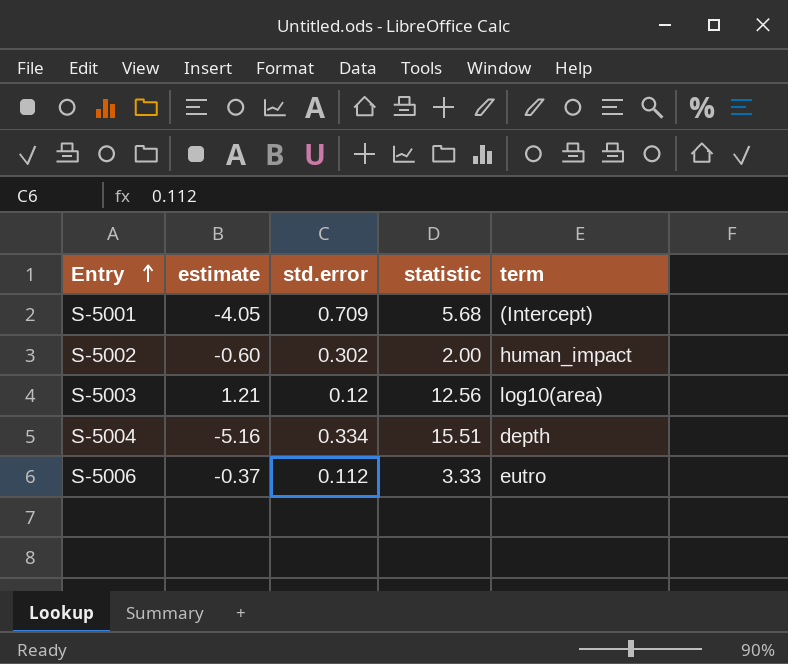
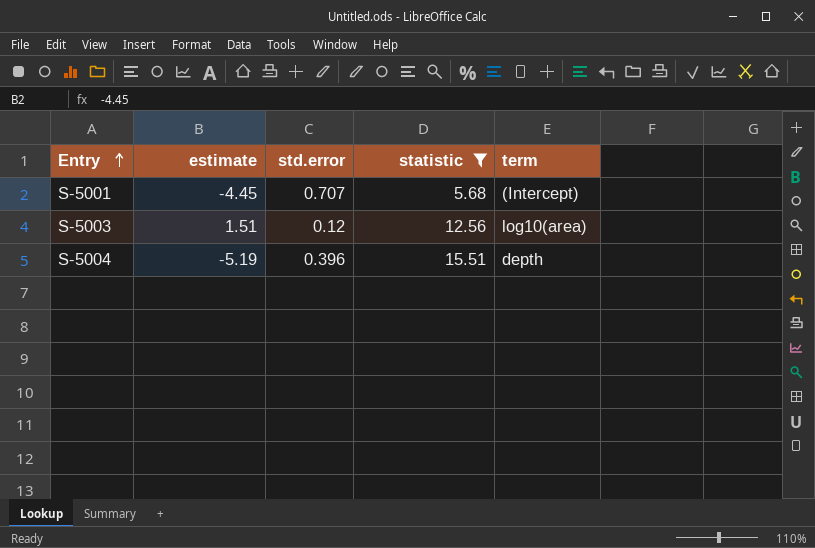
filter: none -> statistic >= 5.68
S-5001 | estimate: -4.05 -> -4.45
S-5001 | std.error: 0.709 -> 0.707
S-5003 | estimate: 1.21 -> 1.51
S-5004 | estimate: -5.16 -> -5.19
S-5004 | std.error: 0.334 -> 0.396

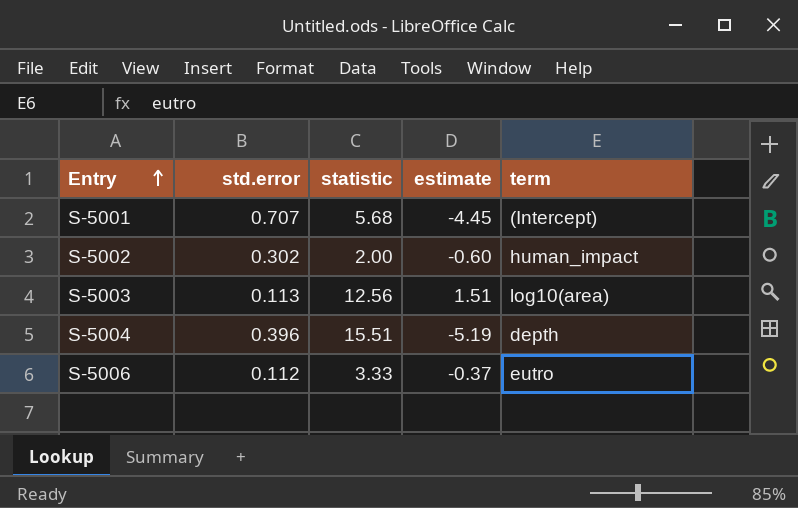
filter: statistic >= 5.68 -> none
column estimate | position: 2 -> 4
S-5003 | std.error: 0.12 -> 0.113

